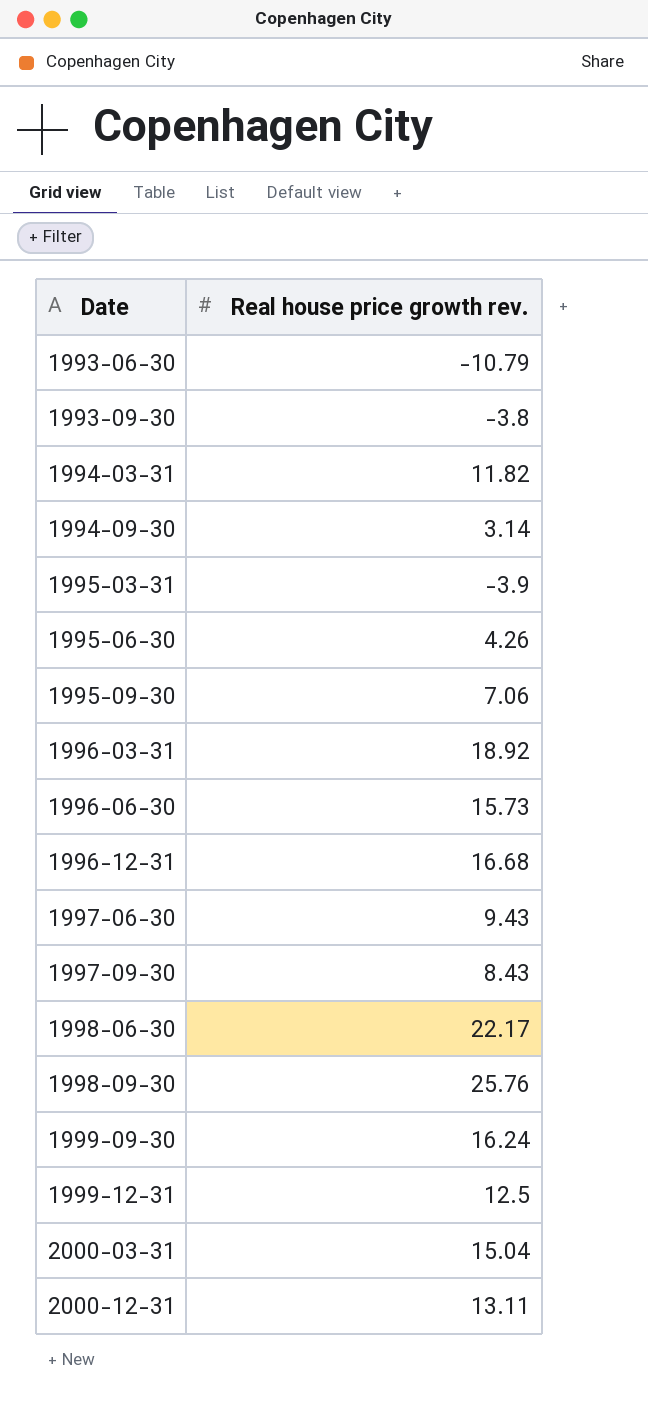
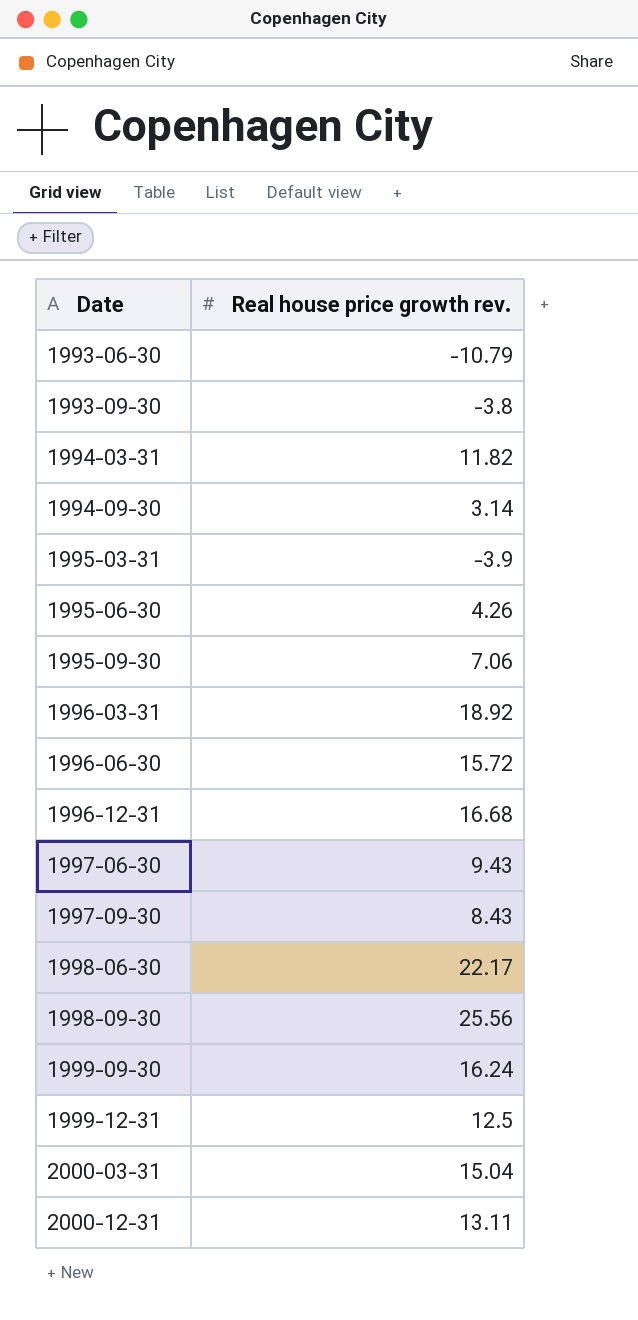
1996-06-30 | Real house price growth rev.: 15.73 -> 15.72
1998-09-30 | Real house price growth rev.: 25.76 -> 25.56

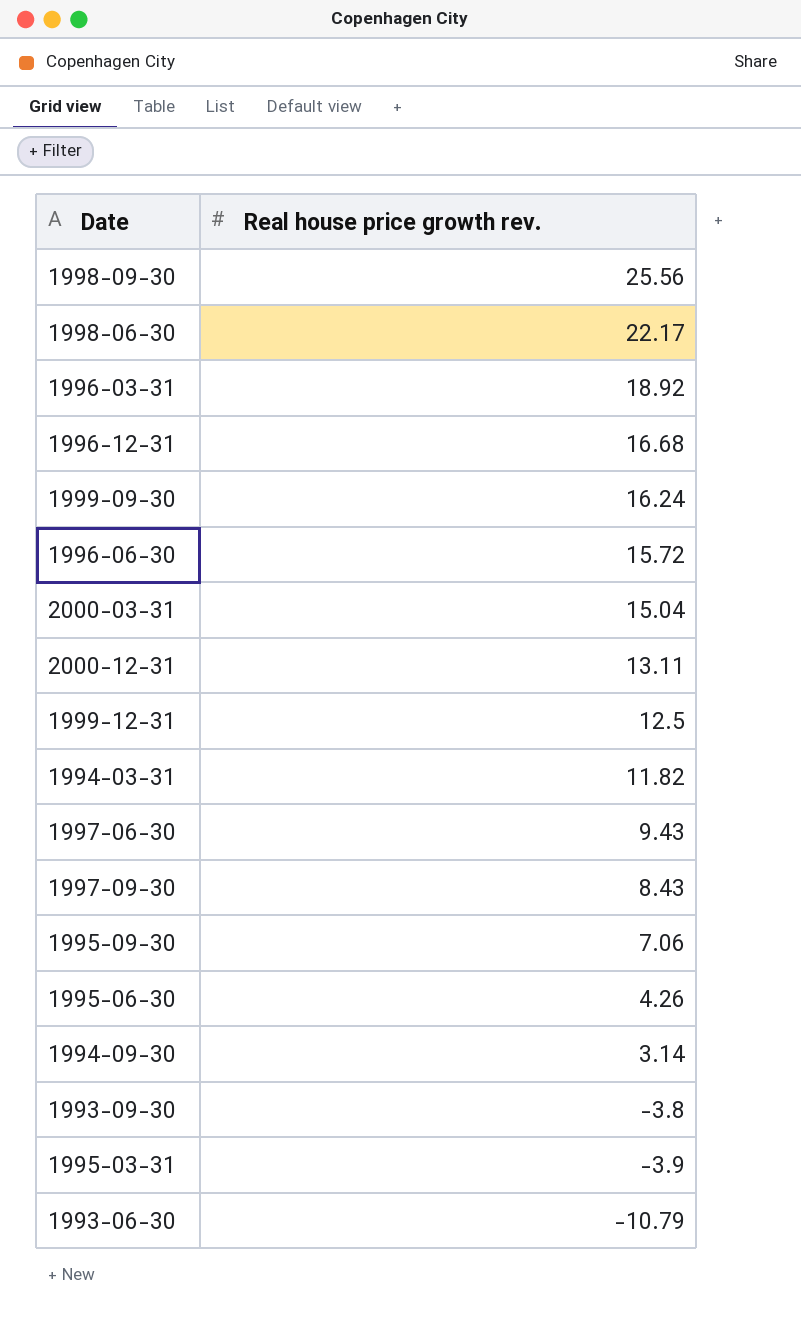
row order: Date ascending -> Real house price growth rev. descending

